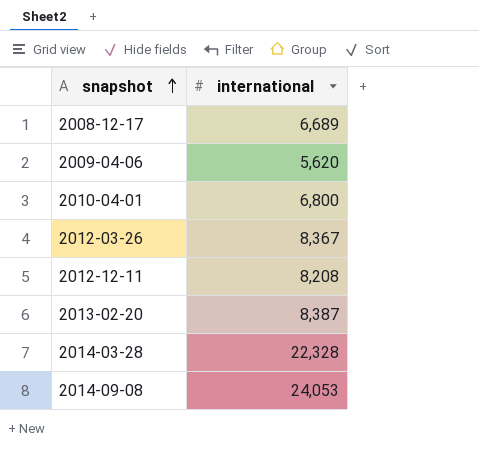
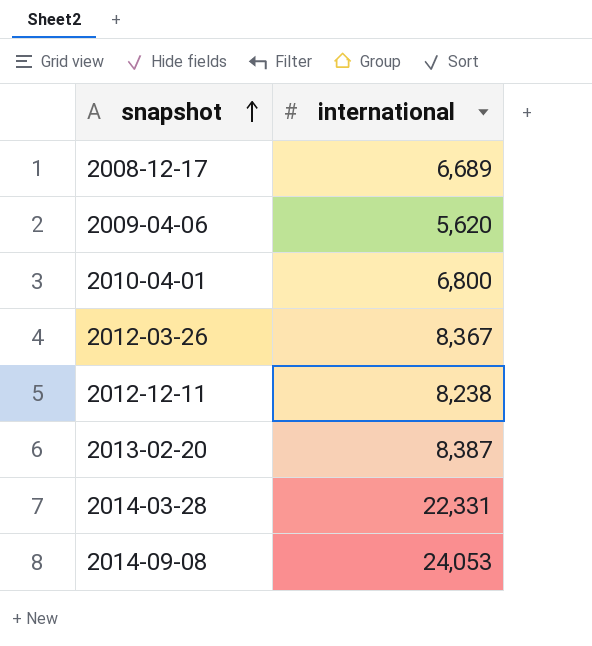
2012-12-11 | international: 8,208 -> 8,238
2014-03-28 | international: 22,328 -> 22,331

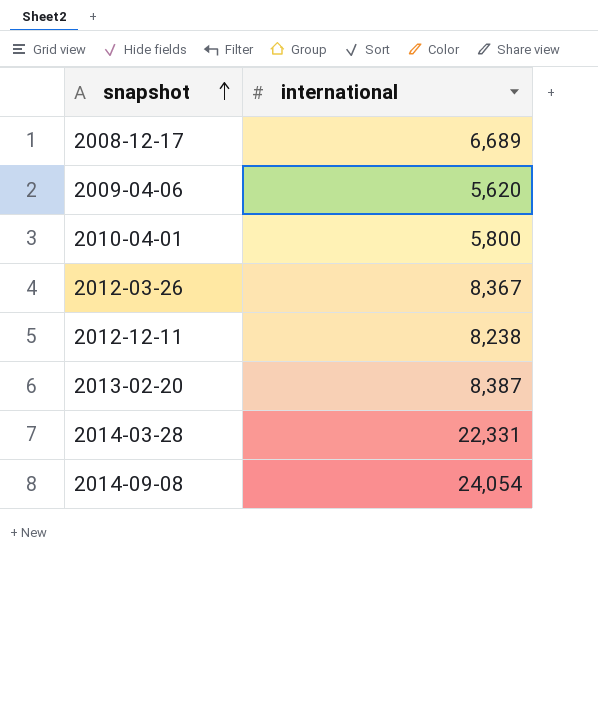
2010-04-01 | international: 6,800 -> 5,800
2014-09-08 | international: 24,053 -> 24,054

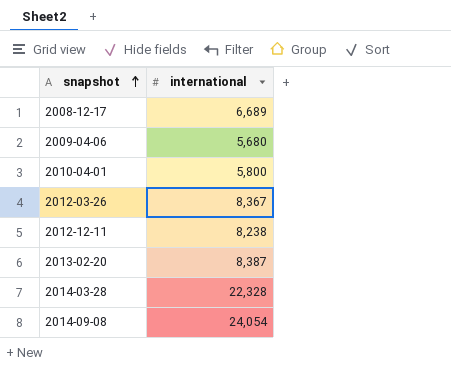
2009-04-06 | international: 5,620 -> 5,680
2014-03-28 | international: 22,331 -> 22,328

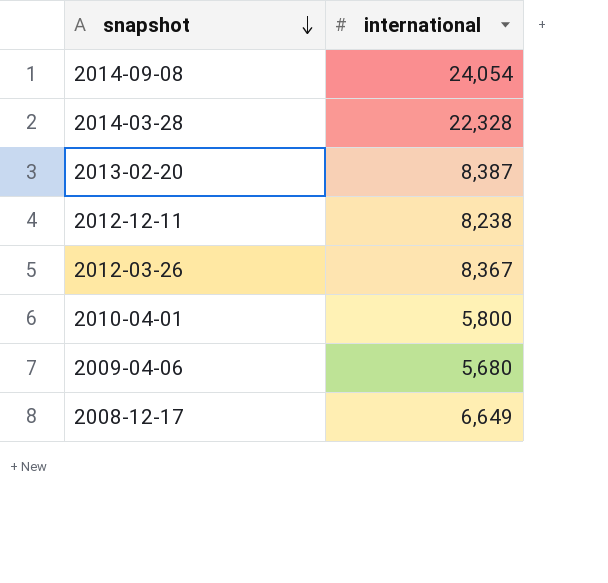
row order: snapshot ascending -> snapshot descending
2008-12-17 | international: 6,689 -> 6,649

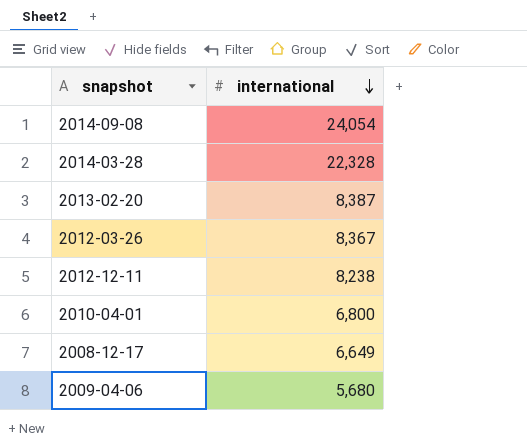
row order: snapshot descending -> international descending
2010-04-01 | international: 5,800 -> 6,800

